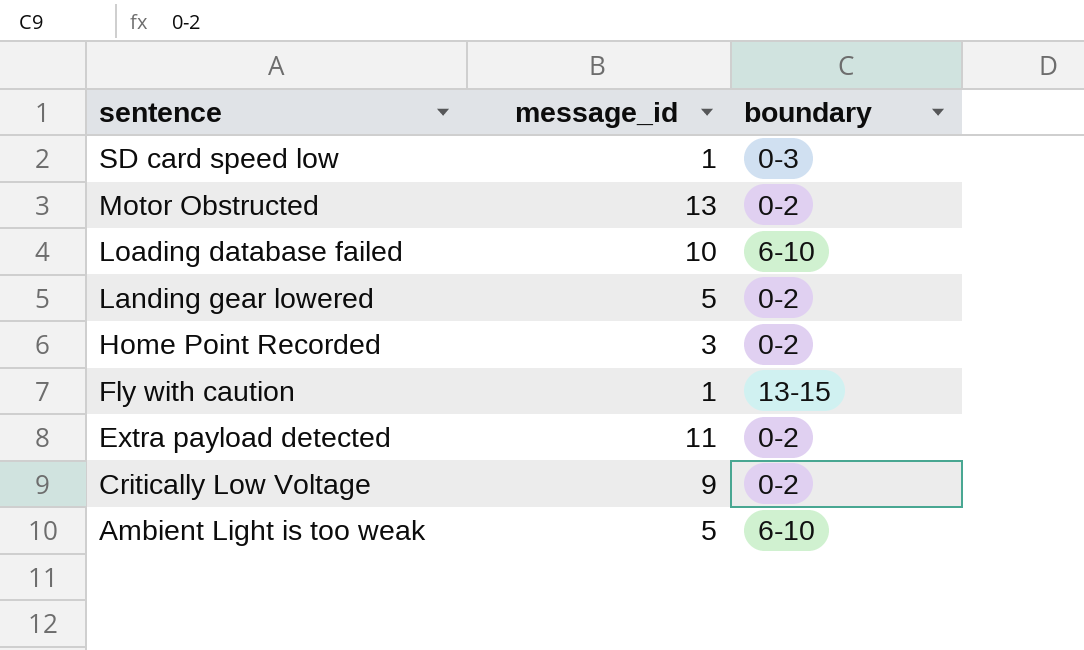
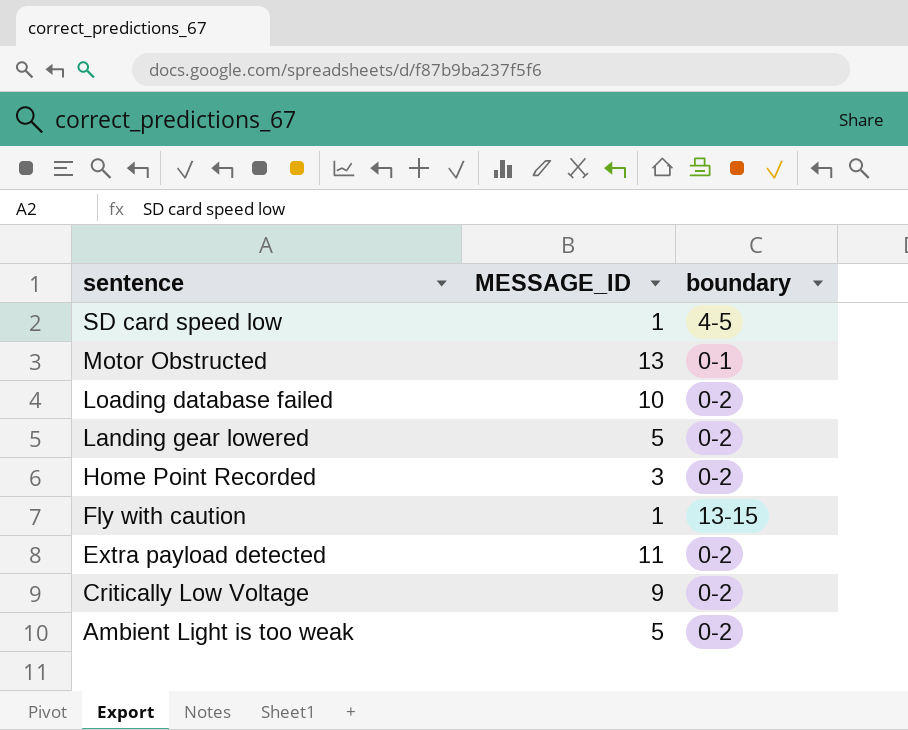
column name: message_id -> MESSAGE_ID
SD card speed low | boundary: 0-3 -> 4-5
Motor Obstructed | boundary: 0-2 -> 0-1
Loading database failed | boundary: 6-10 -> 0-2
Ambient Light is too weak | boundary: 6-10 -> 0-2

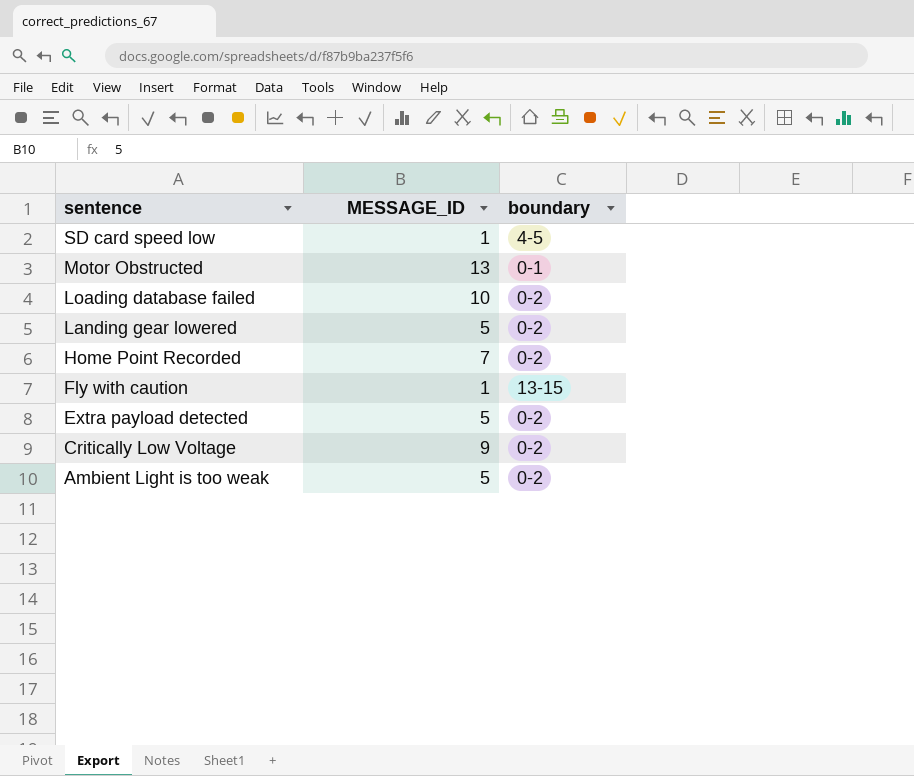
Home Point Recorded | MESSAGE_ID: 3 -> 7
Extra payload detected | MESSAGE_ID: 11 -> 5

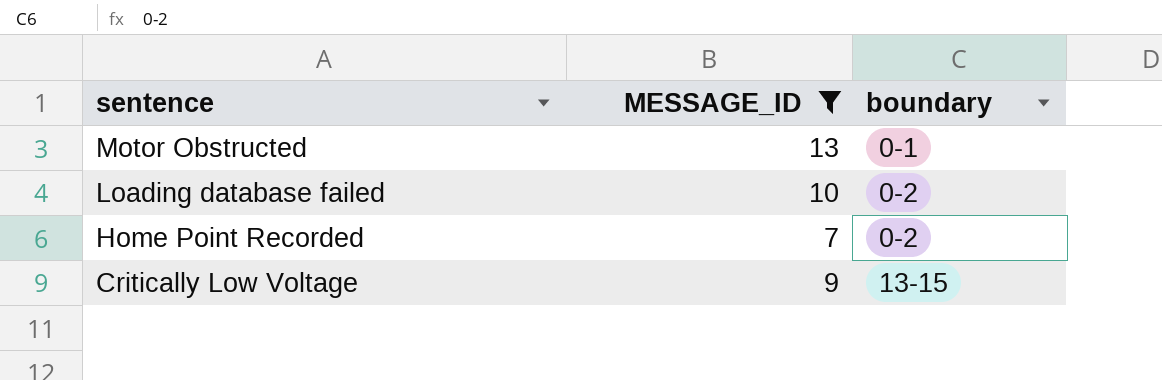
filter: none -> MESSAGE_ID >= 7
Critically Low Voltage | boundary: 0-2 -> 13-15

